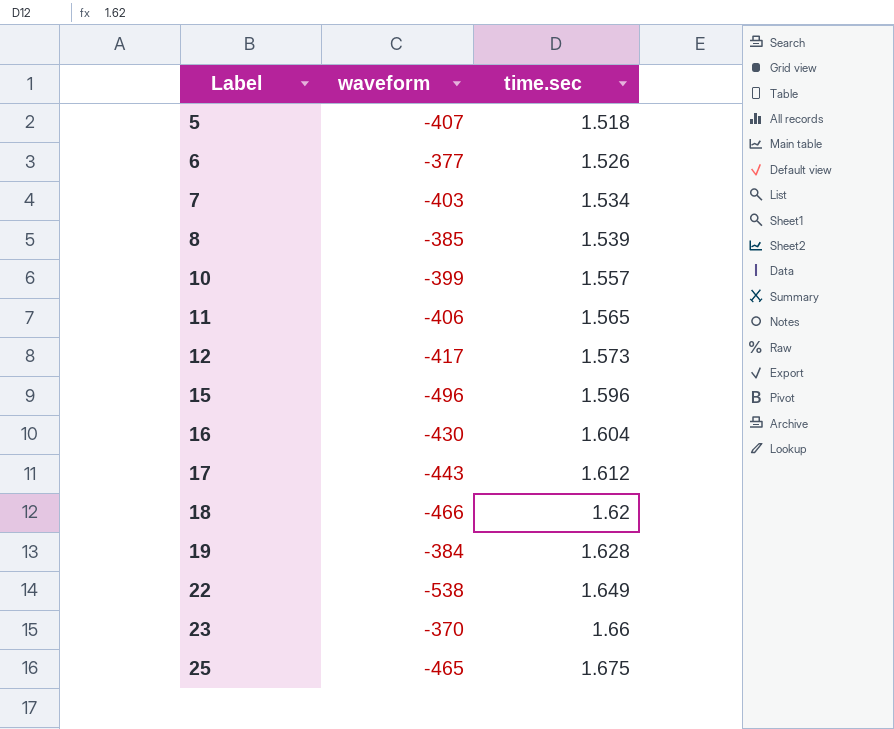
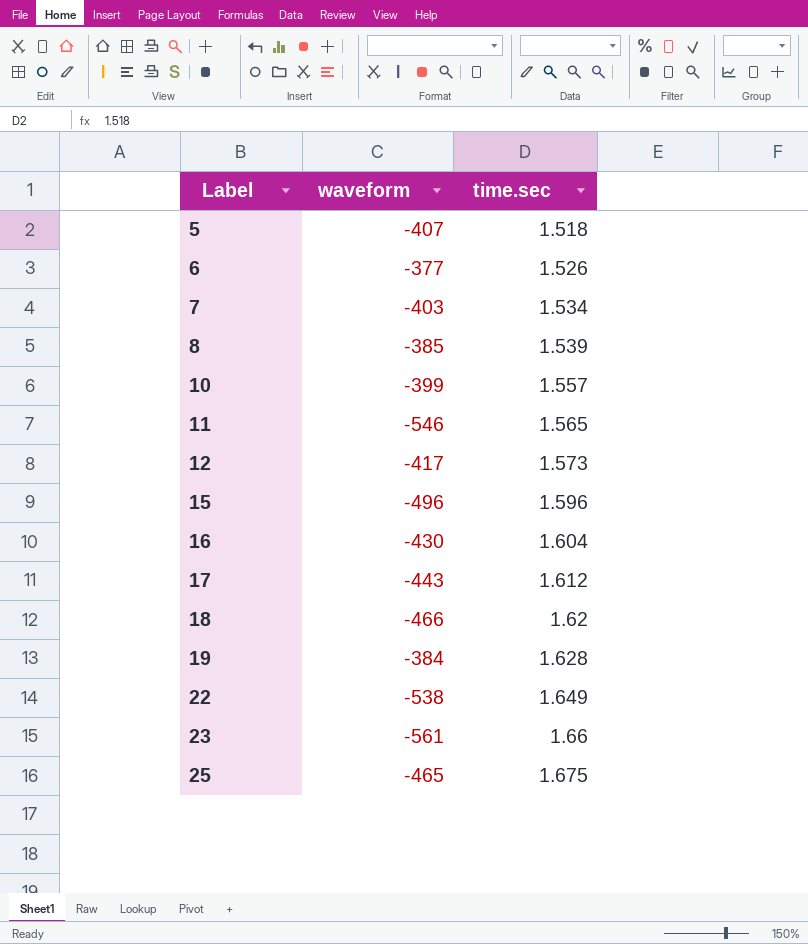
11 | waveform: -406 -> -546
23 | waveform: -370 -> -561

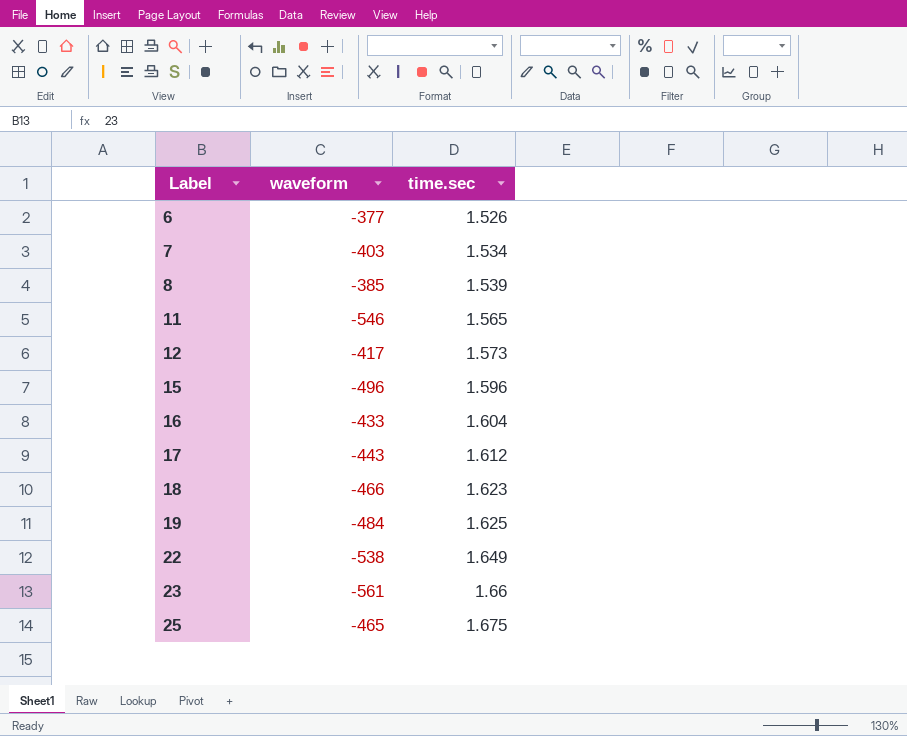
row 5: -407 | 1.518 -> none
row 10: -399 | 1.557 -> none
16 | waveform: -430 -> -433
18 | time.sec: 1.62 -> 1.623
19 | waveform: -384 -> -484
19 | time.sec: 1.628 -> 1.625

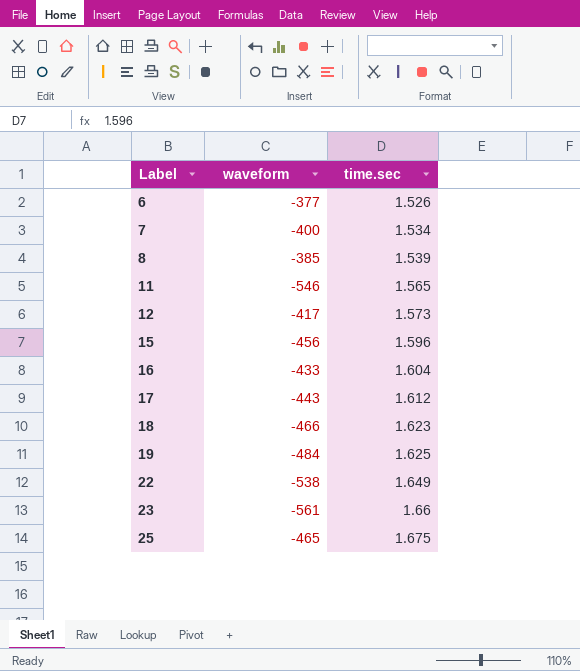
7 | waveform: -403 -> -400
15 | waveform: -496 -> -456

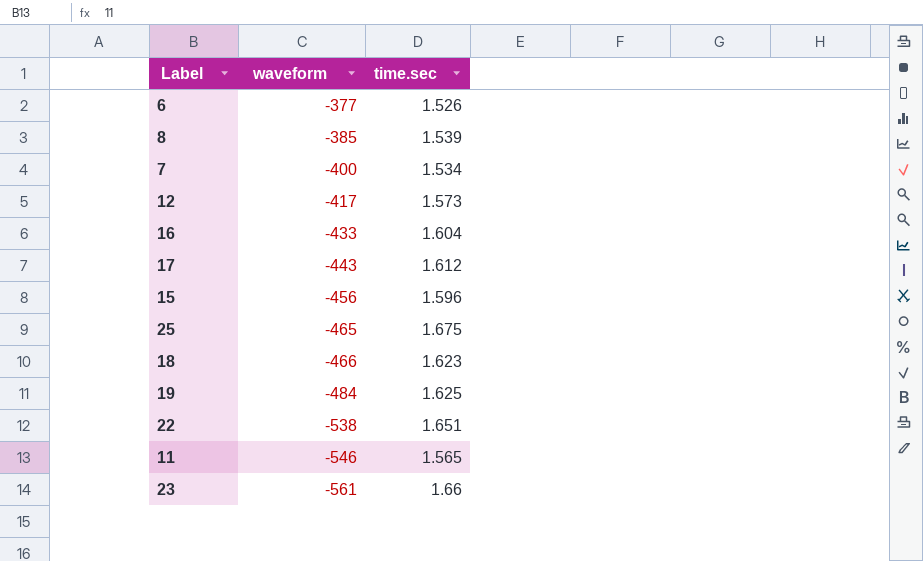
row order: Label ascending -> waveform descending
22 | time.sec: 1.649 -> 1.651

